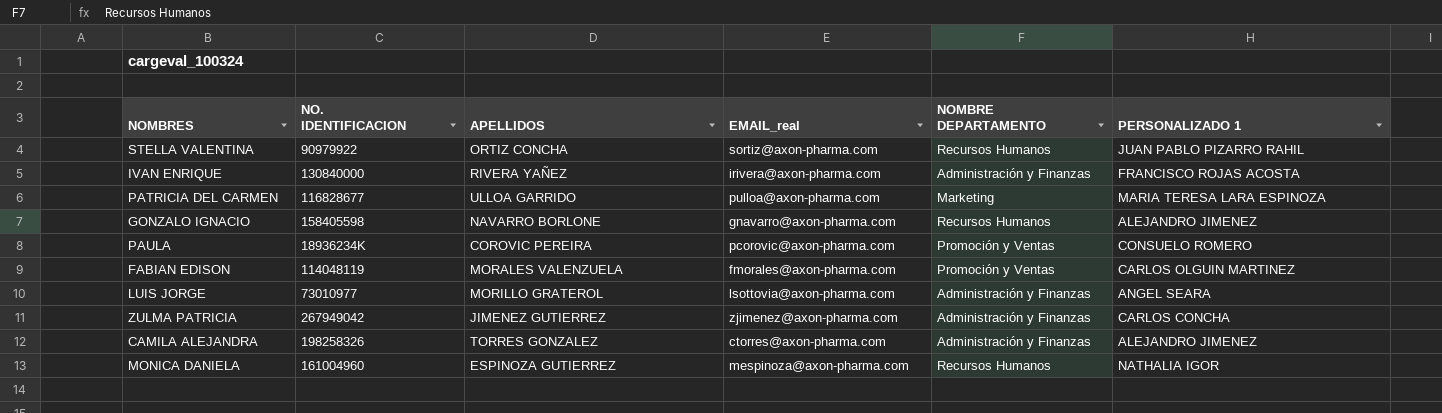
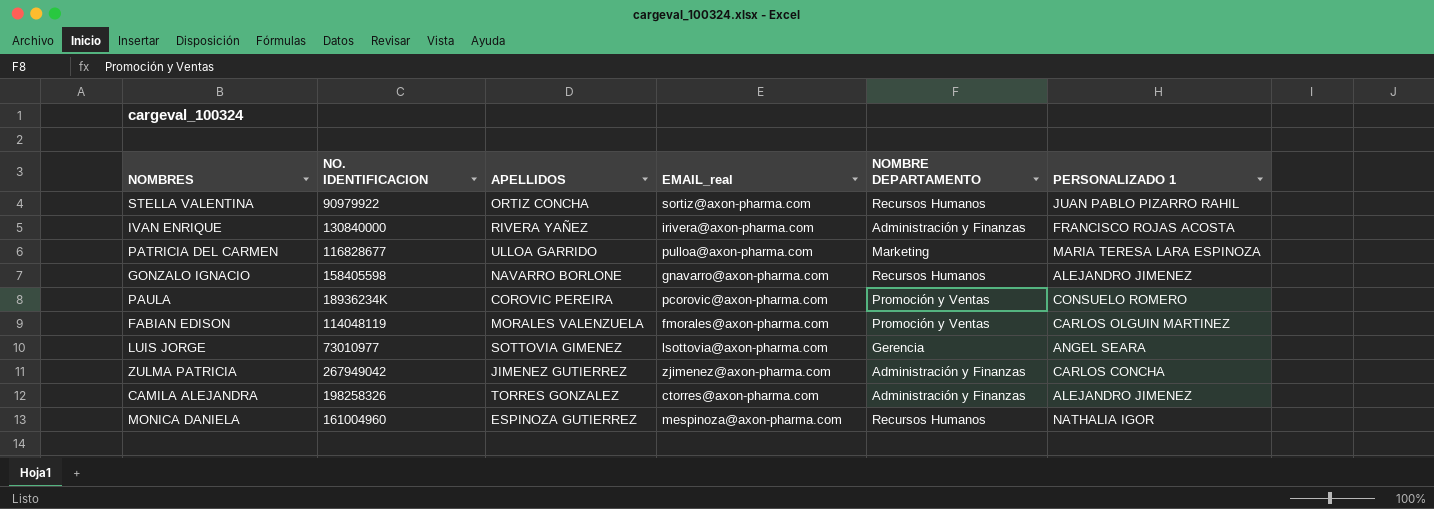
LUIS JORGE | APELLIDOS: MORILLO GRATEROL -> SOTTOVIA GIMENEZ
LUIS JORGE | NOMBRE DEPARTAMENTO: Administración y Finanzas -> Gerencia

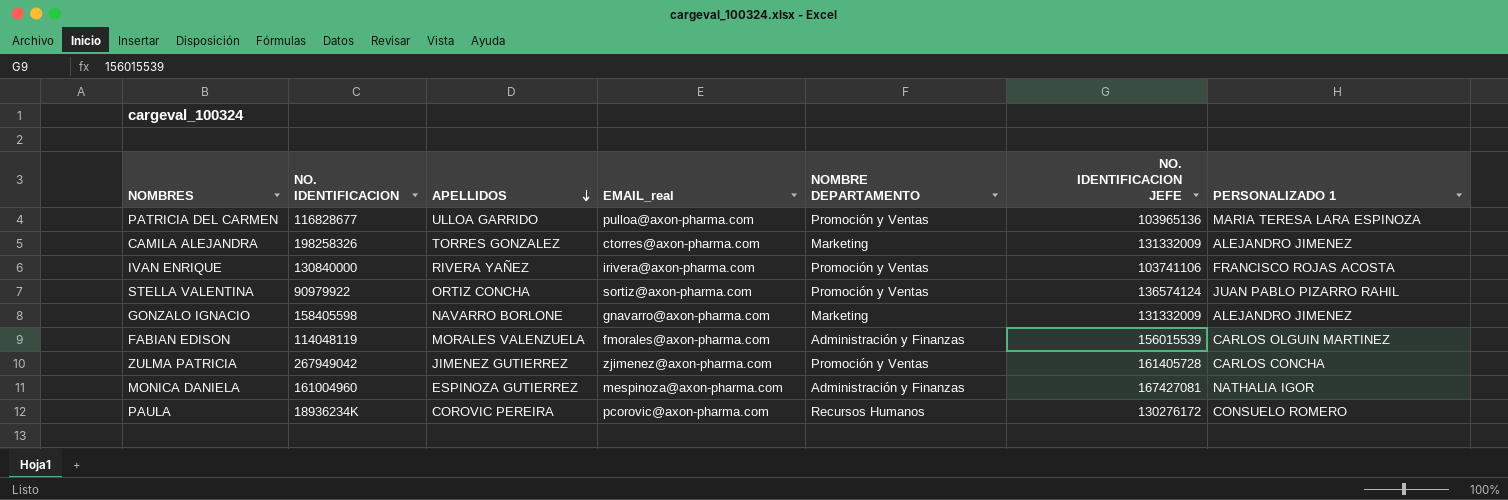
row order: none -> APELLIDOS descending
column NO. IDENTIFICACION JEFE | position: none -> 6
row LUIS JORGE: 73010977 | SOTTOVIA GIMENEZ | lsottovia@axon-pharma.com | Gerencia | ANGEL SEARA -> none
PATRICIA DEL CARMEN | NOMBRE DEPARTAMENTO: Marketing -> Promoción y Ventas
CAMILA ALEJANDRA | NOMBRE DEPARTAMENTO: Administración y Finanzas -> Marketing
IVAN ENRIQUE | NOMBRE DEPARTAMENTO: Administración y Finanzas -> Promoción y Ventas
STELLA VALENTINA | NOMBRE DEPARTAMENTO: Recursos Humanos -> Promoción y Ventas
GONZALO IGNACIO | NOMBRE DEPARTAMENTO: Recursos Humanos -> Marketing
FABIAN EDISON | NOMBRE DEPARTAMENTO: Promoción y Ventas -> Administración y Finanzas
ZULMA PATRICIA | NOMBRE DEPARTAMENTO: Administración y Finanzas -> Promoción y Ventas
MONICA DANIELA | NOMBRE DEPARTAMENTO: Recursos Humanos -> Administración y Finanzas
PAULA | NOMBRE DEPARTAMENTO: Promoción y Ventas -> Recursos Humanos

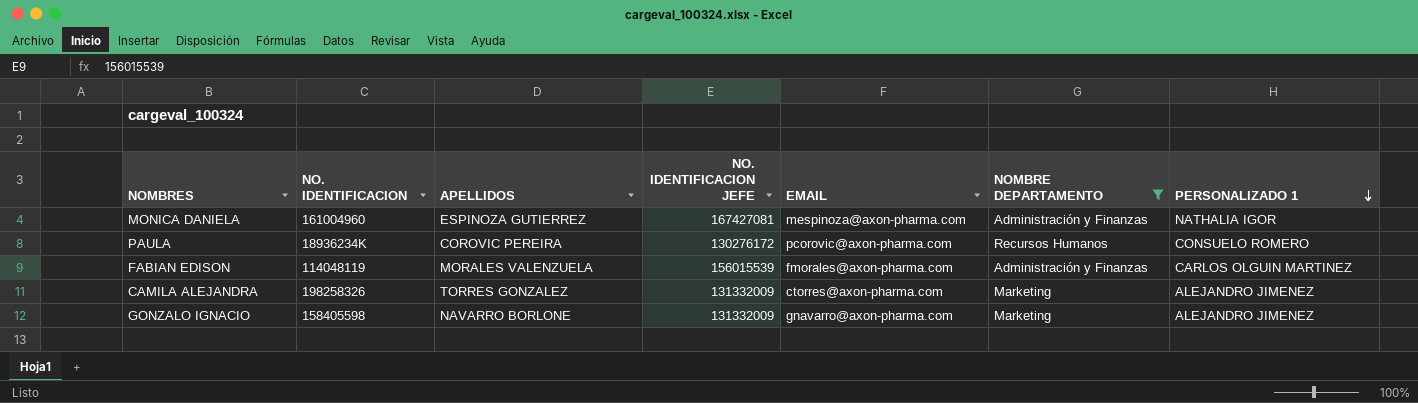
filter: none -> NOMBRE DEPARTAMENTO != Promoción y Ventas
row order: APELLIDOS descending -> PERSONALIZADO 1 descending
column NO. IDENTIFICACION JEFE | position: 6 -> 4
column name: EMAIL_real -> EMAIL

